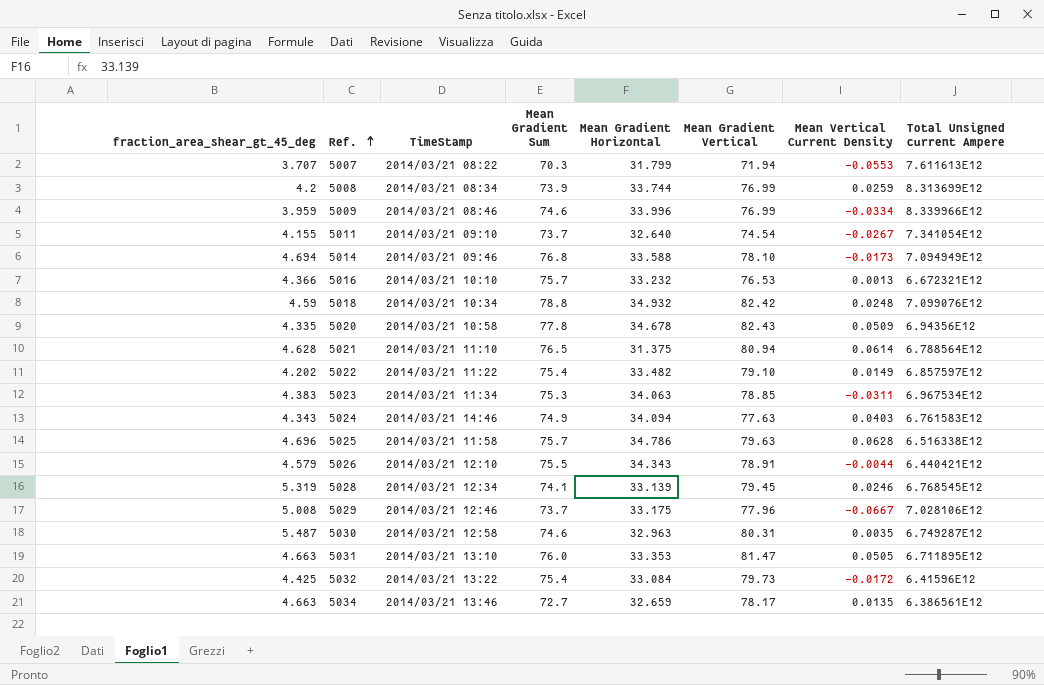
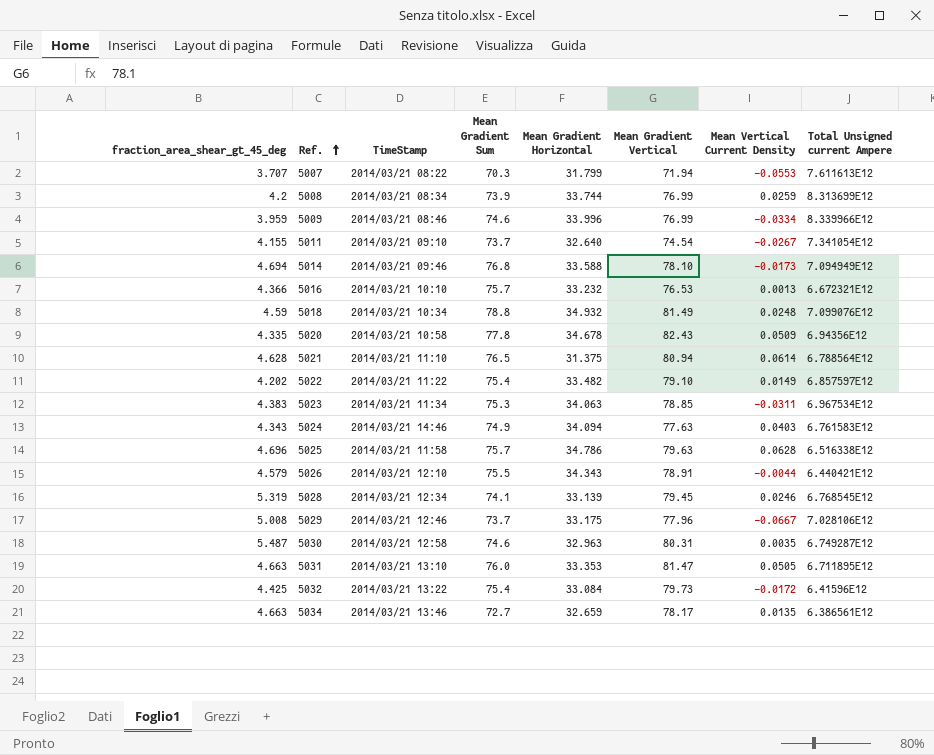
5018 | Mean Gradient Vertical: 82.42 -> 81.49

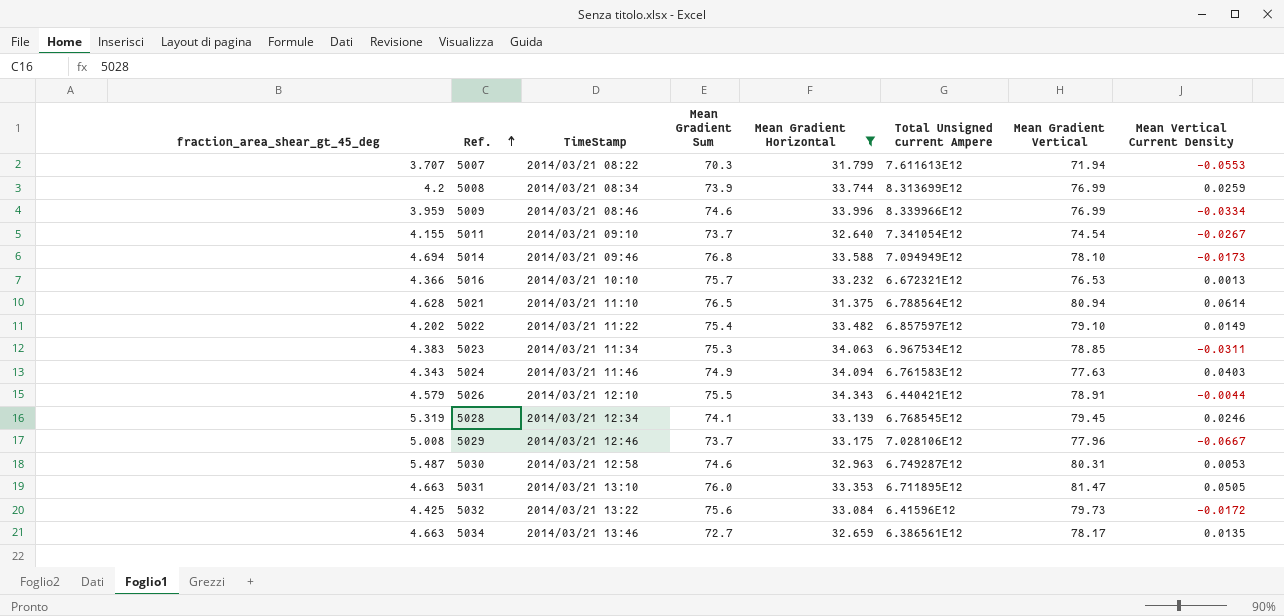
filter: none -> Mean Gradient Horizontal <= 34.343
column Total Unsigned current Ampere | position: 8 -> 6
5024 | TimeStamp: 2014/03/21 14:46 -> 2014/03/21 11:46
5030 | Mean Vertical Current Density: 0.0035 -> 0.0053
5032 | Mean Gradient Sum: 75.4 -> 75.6

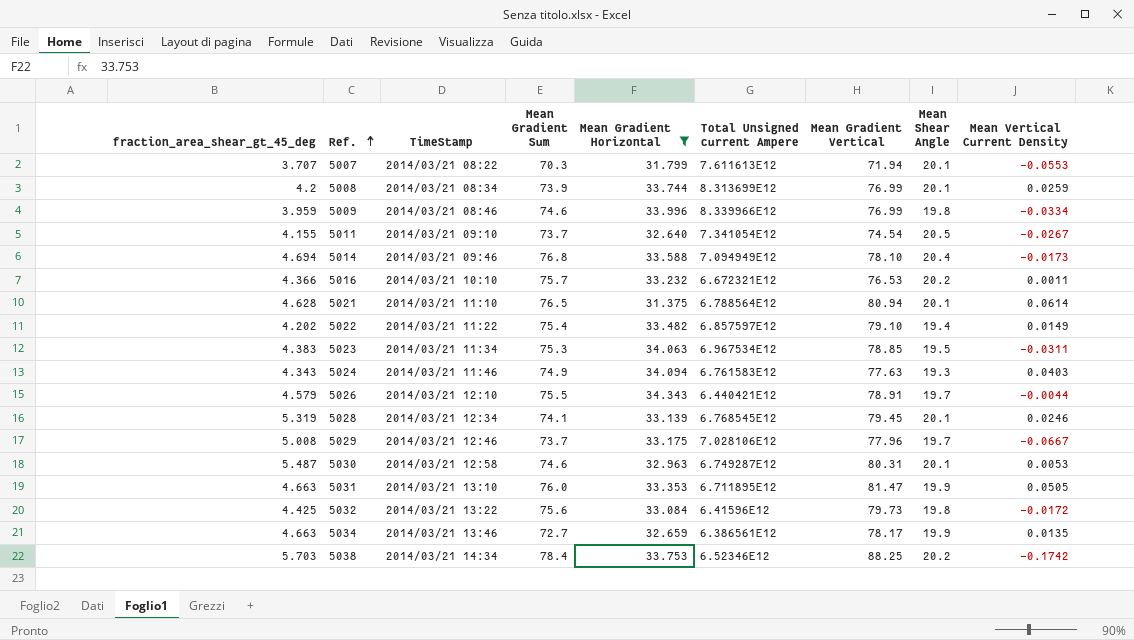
column Mean Shear Angle | position: none -> 8
5016 | Mean Vertical Current Density: 0.0013 -> 0.0011
row 5038: none -> 5.703 | 2014/03/21 14:34 | 78.4 | 33.753 | 6.52346E12 | 88.25 | 20.2 | -0.1742

